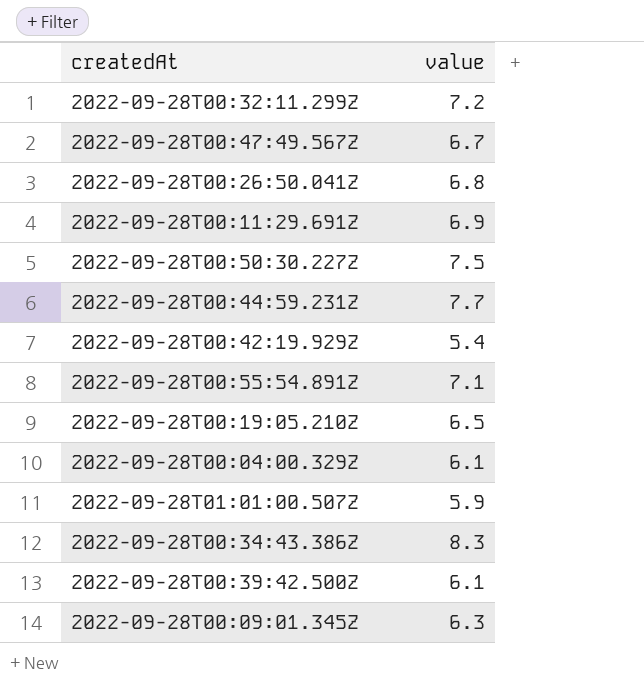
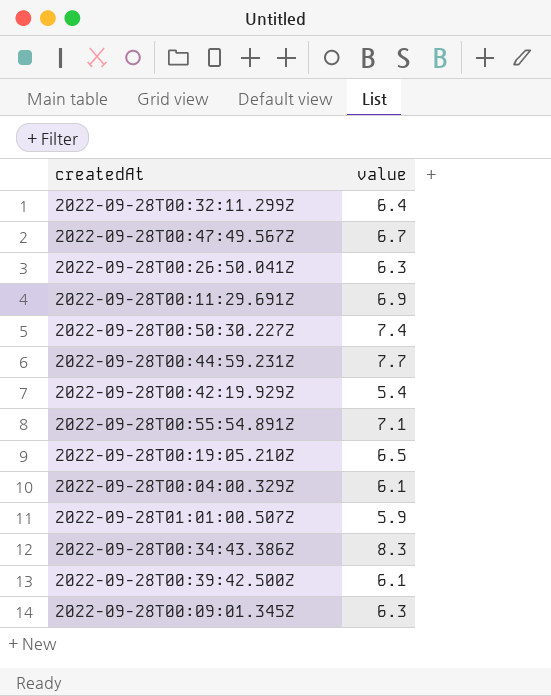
2022-09-28T00:32:11.299Z | value: 7.2 -> 6.4
2022-09-28T00:26:50.041Z | value: 6.8 -> 6.3
2022-09-28T00:50:30.227Z | value: 7.5 -> 7.4

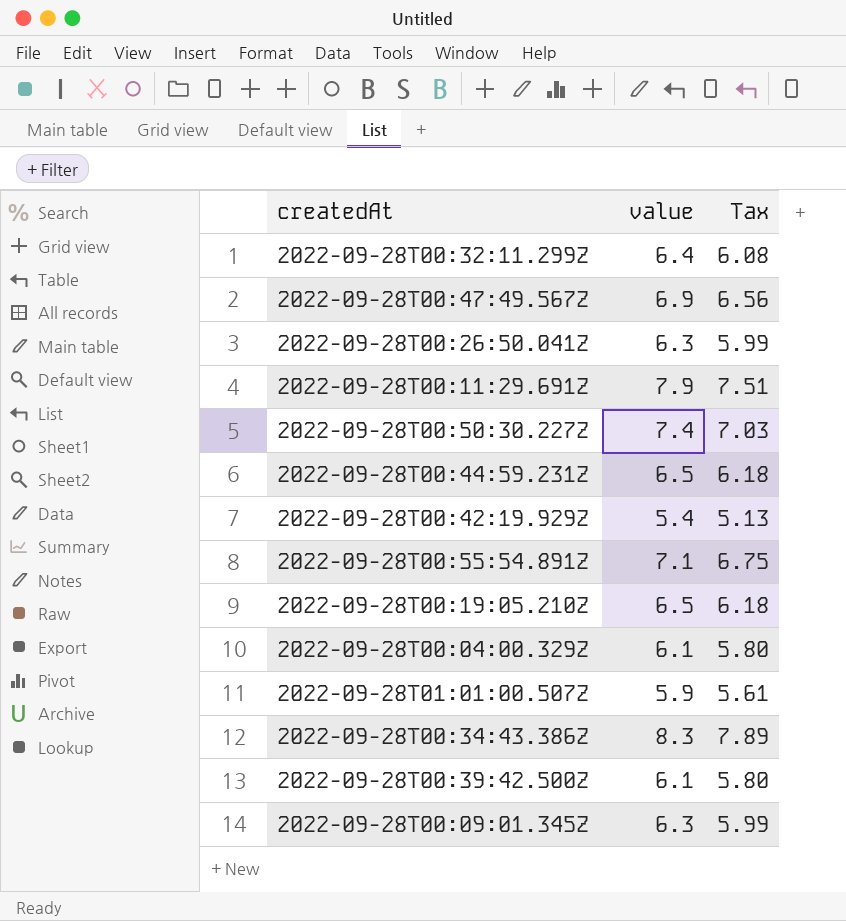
column Tax | formula: none -> [value] * 0.95
2022-09-28T00:47:49.567Z | value: 6.7 -> 6.9
2022-09-28T00:11:29.691Z | value: 6.9 -> 7.9
2022-09-28T00:44:59.231Z | value: 7.7 -> 6.5

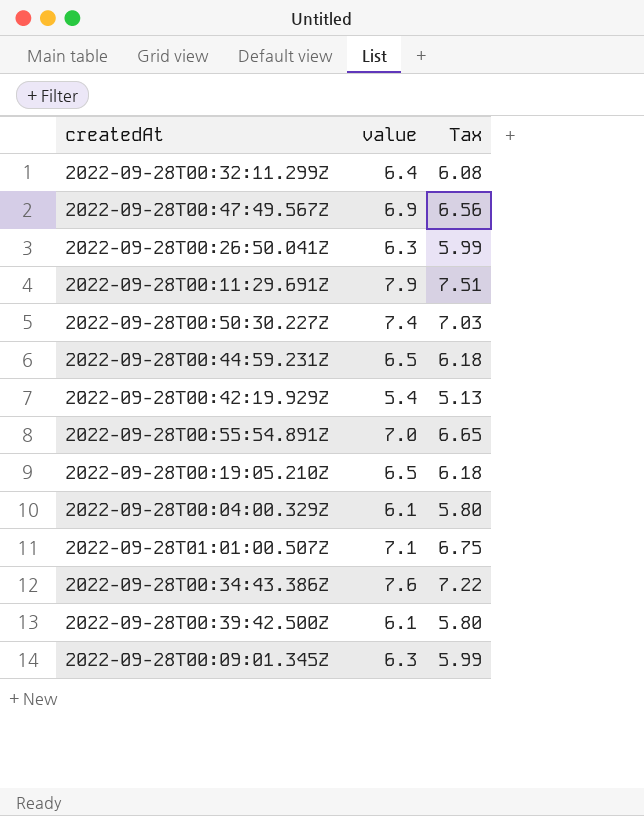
2022-09-28T00:55:54.891Z | value: 7.1 -> 7.0
2022-09-28T00:55:54.891Z | Tax: 6.75 -> 6.65
2022-09-28T01:01:00.507Z | value: 5.9 -> 7.1
2022-09-28T01:01:00.507Z | Tax: 5.61 -> 6.75
2022-09-28T00:34:43.386Z | value: 8.3 -> 7.6
2022-09-28T00:34:43.386Z | Tax: 7.89 -> 7.22

